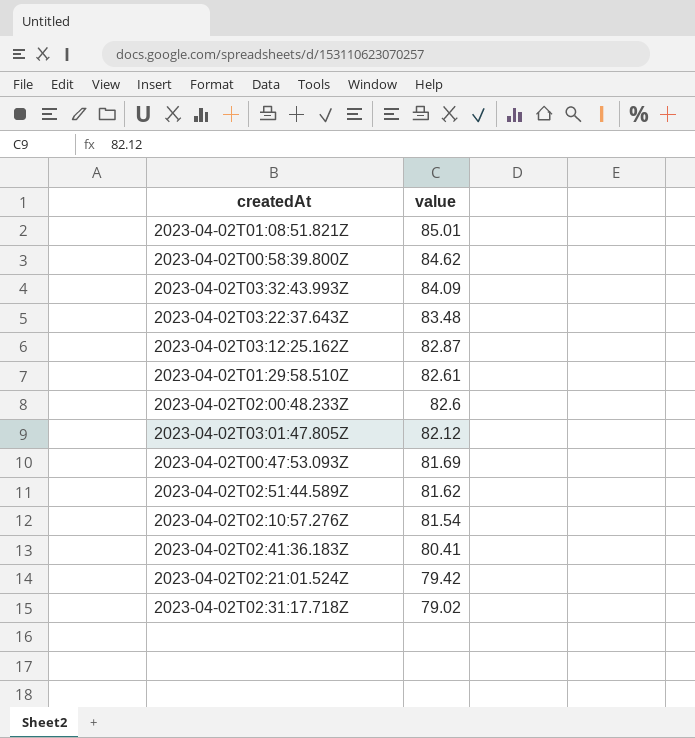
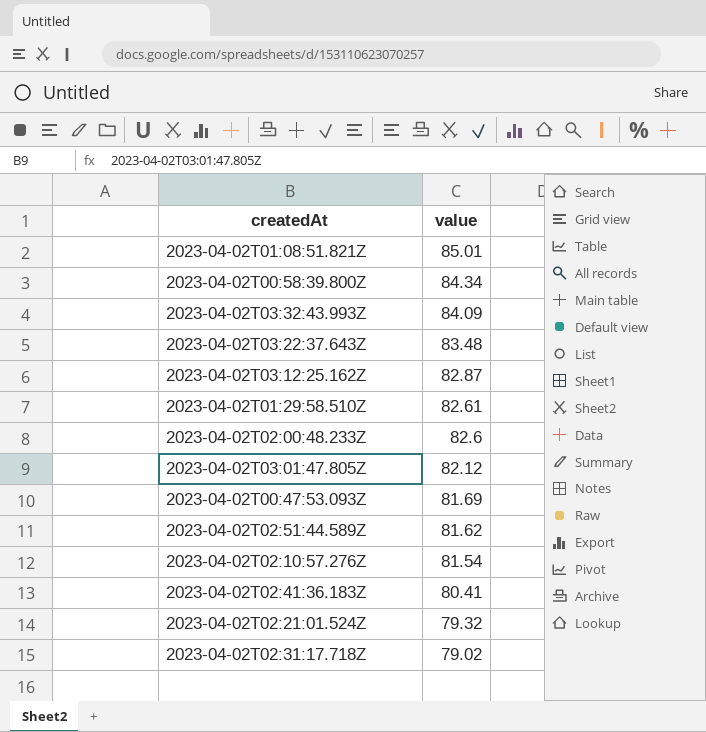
2023-04-02T00:58:39.800Z | value: 84.62 -> 84.34
2023-04-02T02:21:01.524Z | value: 79.42 -> 79.32

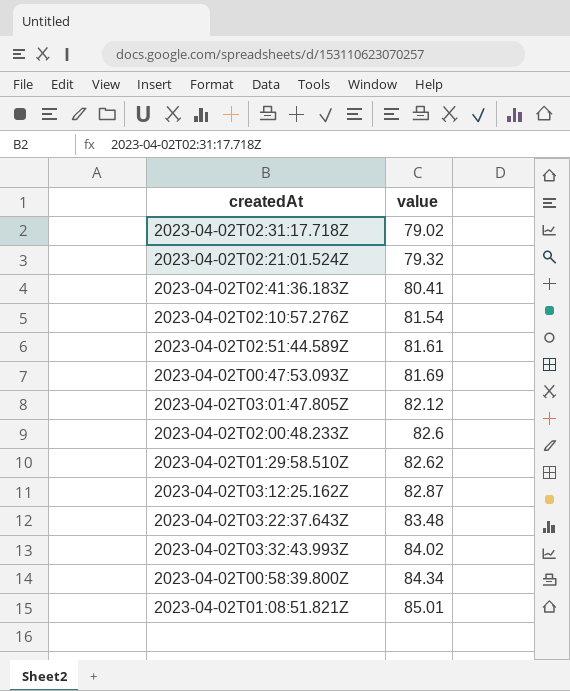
row order: value descending -> value ascending
2023-04-02T02:51:44.589Z | value: 81.62 -> 81.61
2023-04-02T01:29:58.510Z | value: 82.61 -> 82.62
2023-04-02T03:32:43.993Z | value: 84.09 -> 84.02

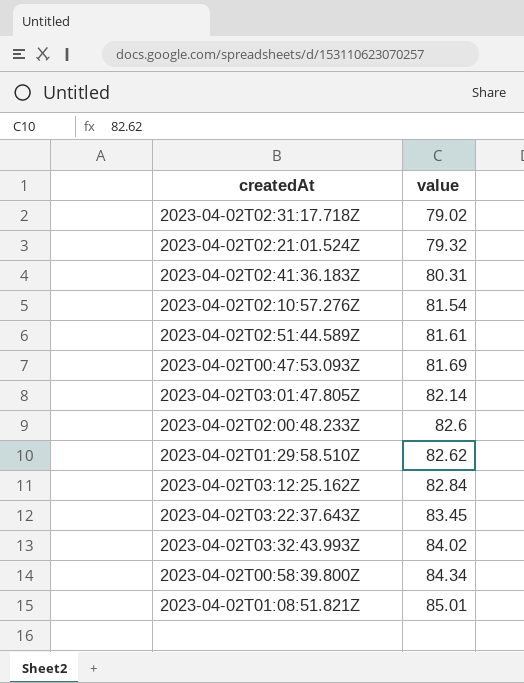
2023-04-02T02:41:36.183Z | value: 80.41 -> 80.31
2023-04-02T03:01:47.805Z | value: 82.12 -> 82.14
2023-04-02T03:12:25.162Z | value: 82.87 -> 82.84
2023-04-02T03:22:37.643Z | value: 83.48 -> 83.45

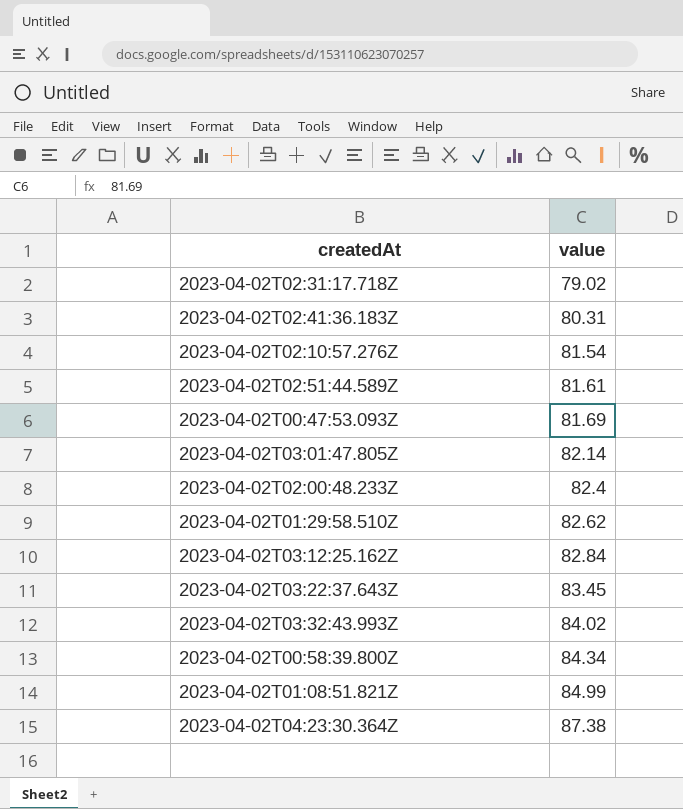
row 2023-04-02T02:21:01.524Z: 79.32 -> none
2023-04-02T02:00:48.233Z | value: 82.6 -> 82.4
2023-04-02T01:08:51.821Z | value: 85.01 -> 84.99
row 2023-04-02T04:23:30.364Z: none -> 87.38

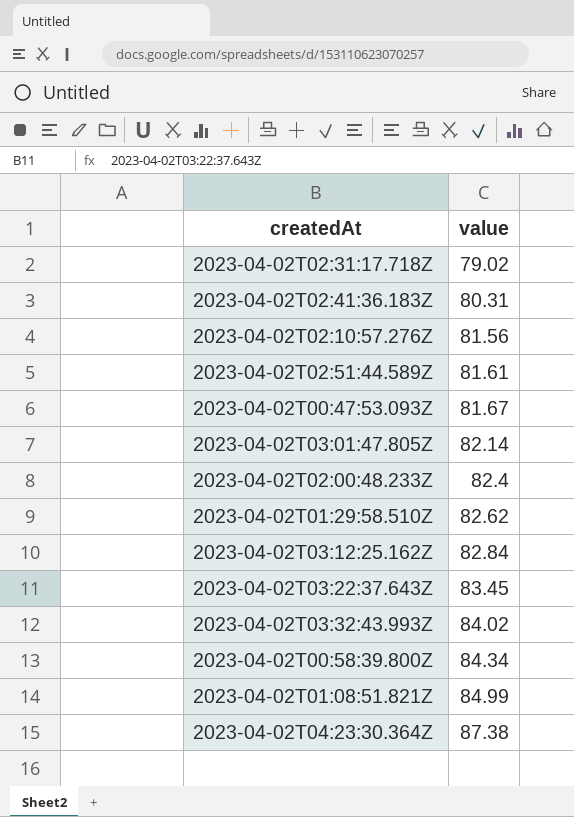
2023-04-02T02:10:57.276Z | value: 81.54 -> 81.56
2023-04-02T00:47:53.093Z | value: 81.69 -> 81.67

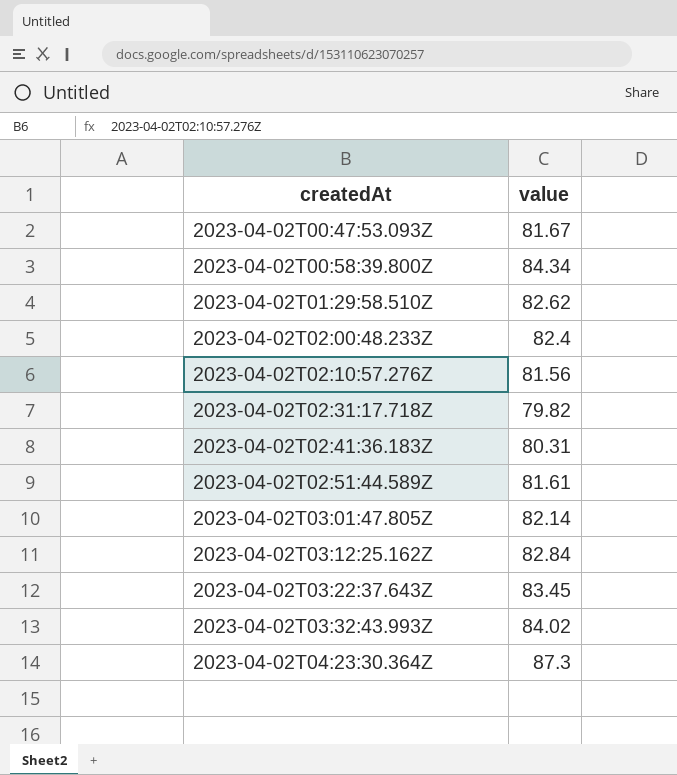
row order: value ascending -> createdAt ascending
row 2023-04-02T01:08:51.821Z: 84.99 -> none
2023-04-02T02:31:17.718Z | value: 79.02 -> 79.82
2023-04-02T04:23:30.364Z | value: 87.38 -> 87.3

